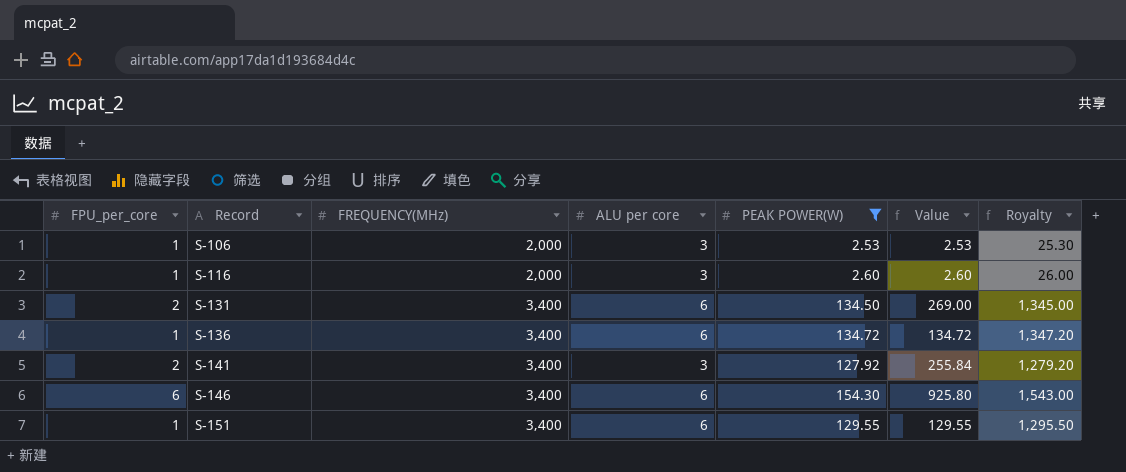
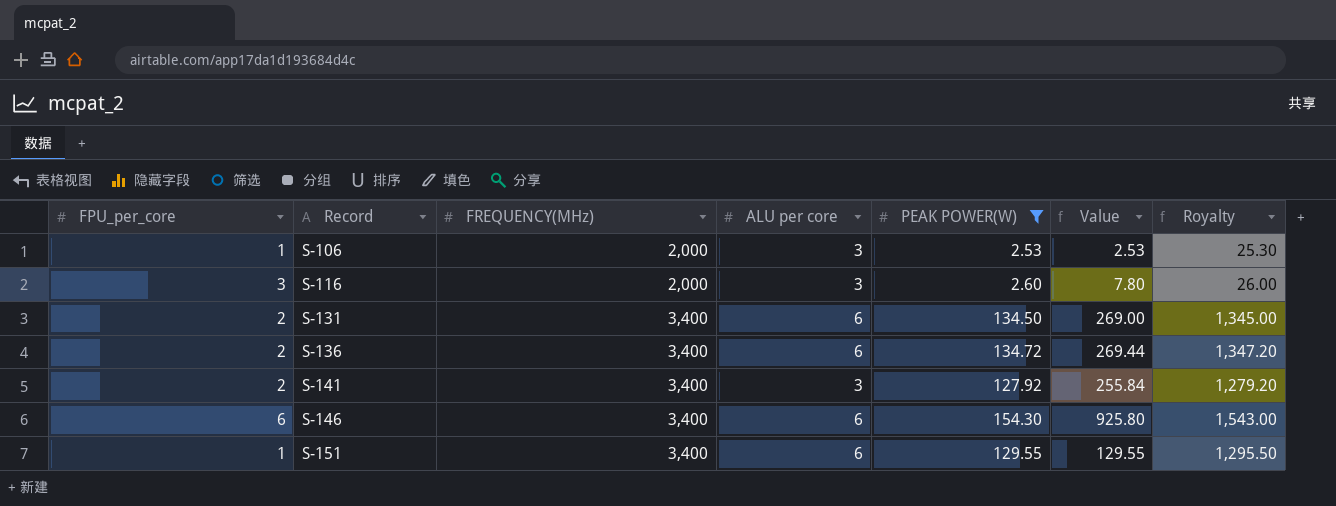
S-116 | FPU_per_core: 1 -> 3
S-116 | Value: 2.60 -> 7.80
S-136 | FPU_per_core: 1 -> 2
S-136 | Value: 134.72 -> 269.44

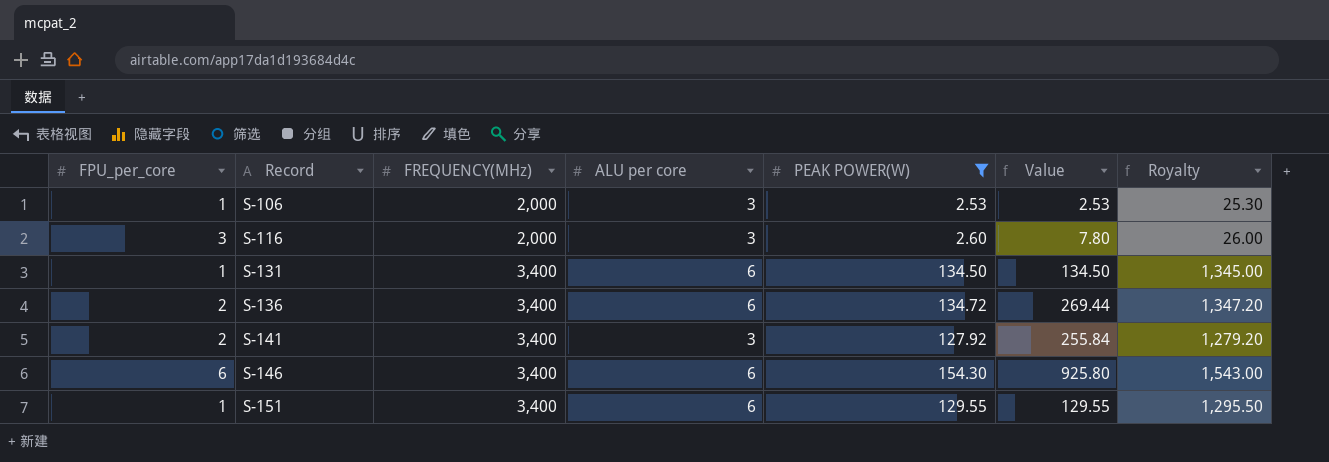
S-131 | FPU_per_core: 2 -> 1
S-131 | Value: 269.00 -> 134.50

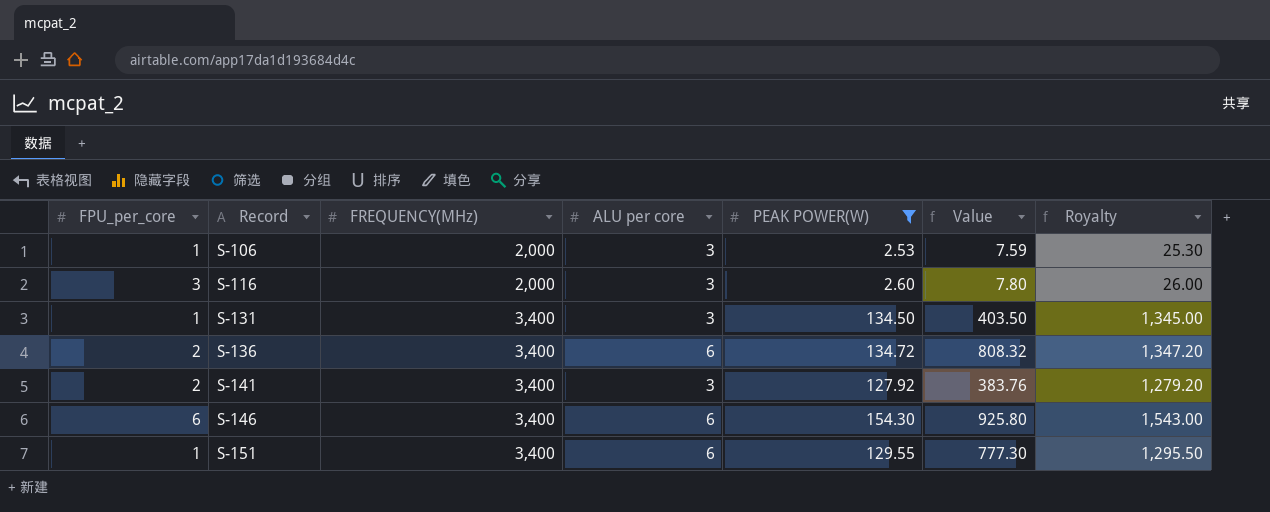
column Value | formula: [FPU_per_core] * [PEAK POWER(W)] -> [ALU per core] * [PEAK POWER(W)]
S-131 | ALU per core: 6 -> 3

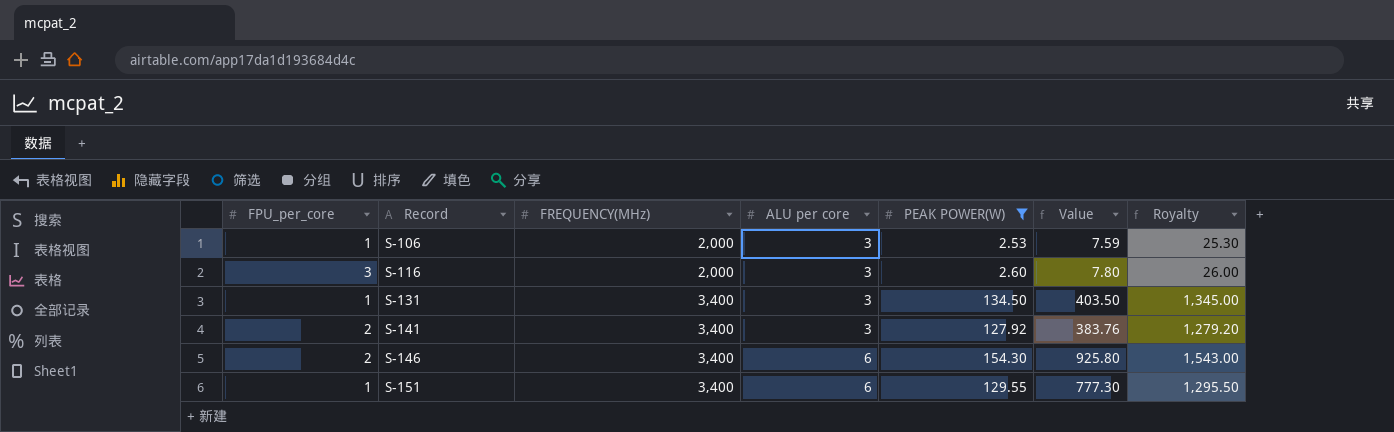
row S-136: 2 | 3,400 | 6 | 134.72 | 808.32 | 1,347.20 -> none
S-146 | FPU_per_core: 6 -> 2

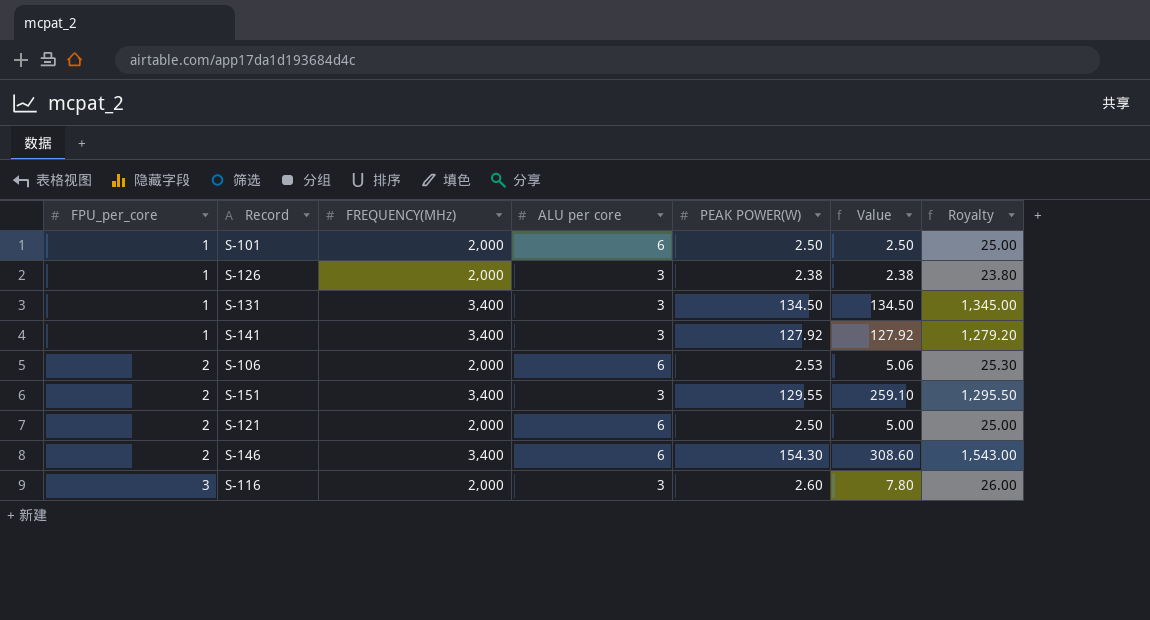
filter: PEAK POWER(W) >= 2.53 -> none
row order: Record ascending -> FPU_per_core ascending
column Value | formula: [ALU per core] * [PEAK POWER(W)] -> [FPU_per_core] * [PEAK POWER(W)]
S-141 | FPU_per_core: 2 -> 1
S-106 | FPU_per_core: 1 -> 2
S-106 | ALU per core: 3 -> 6
S-151 | FPU_per_core: 1 -> 2
S-151 | ALU per core: 6 -> 3

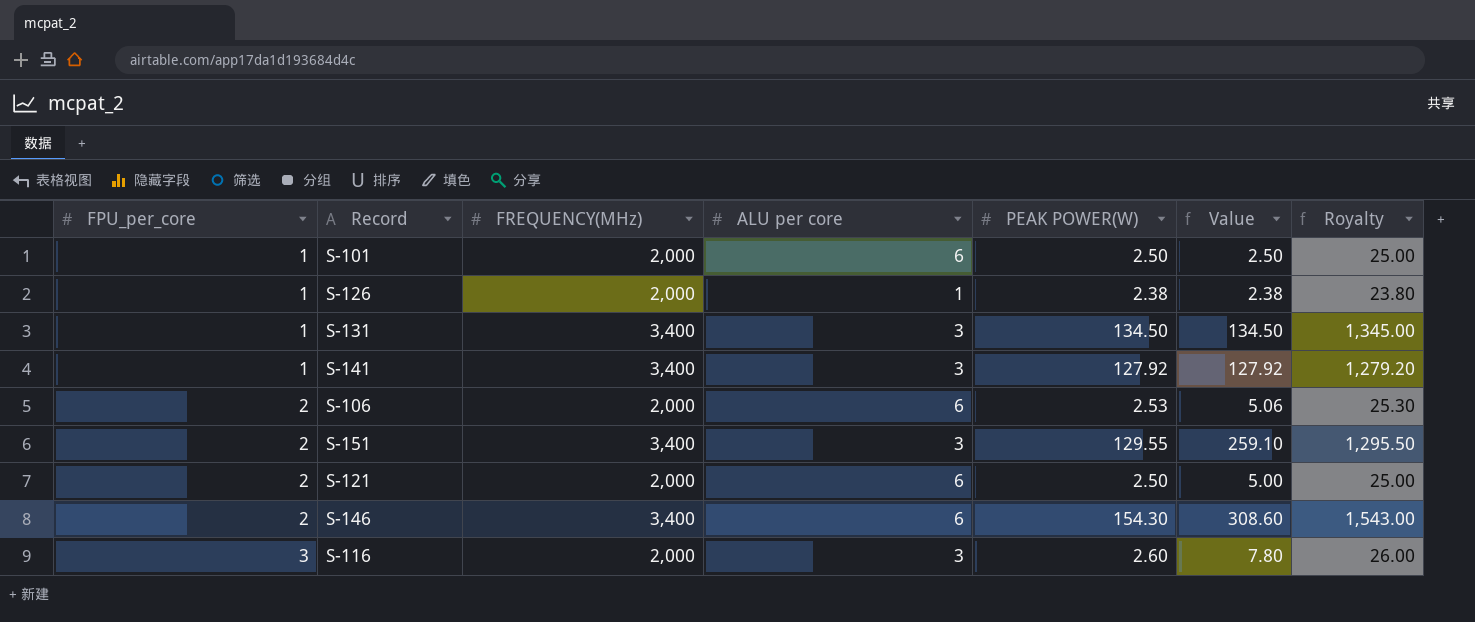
S-126 | ALU per core: 3 -> 1

